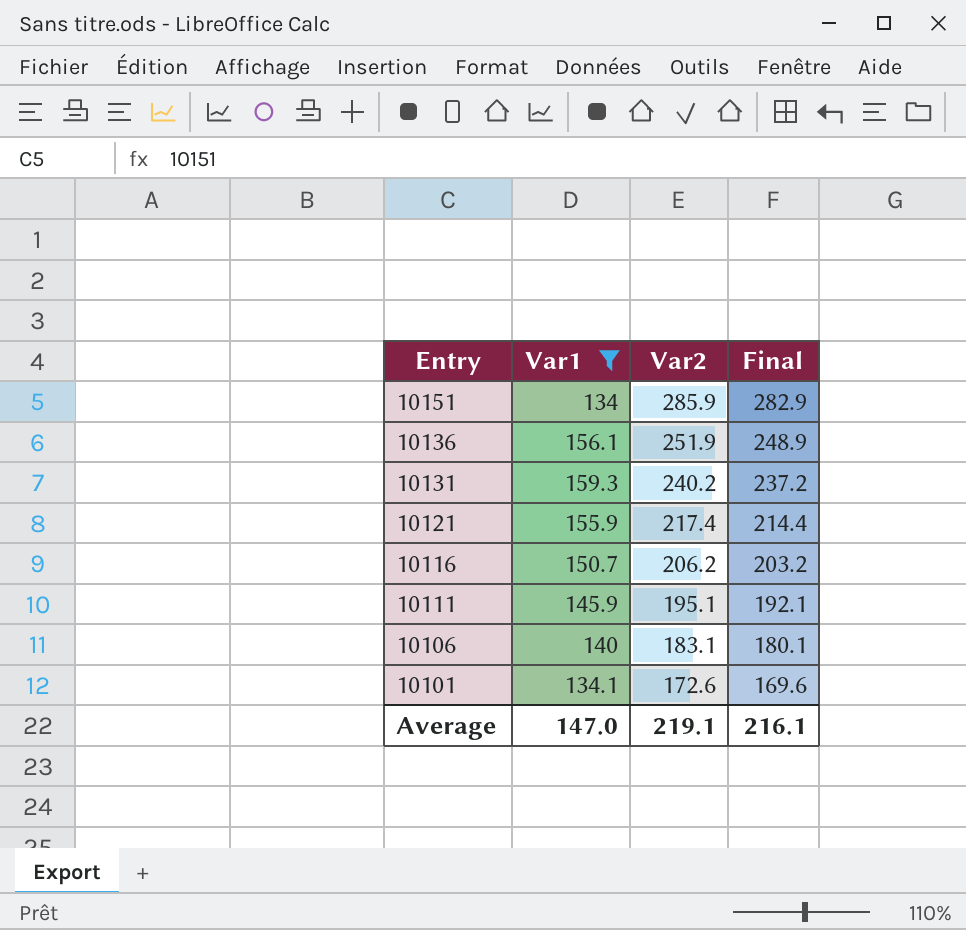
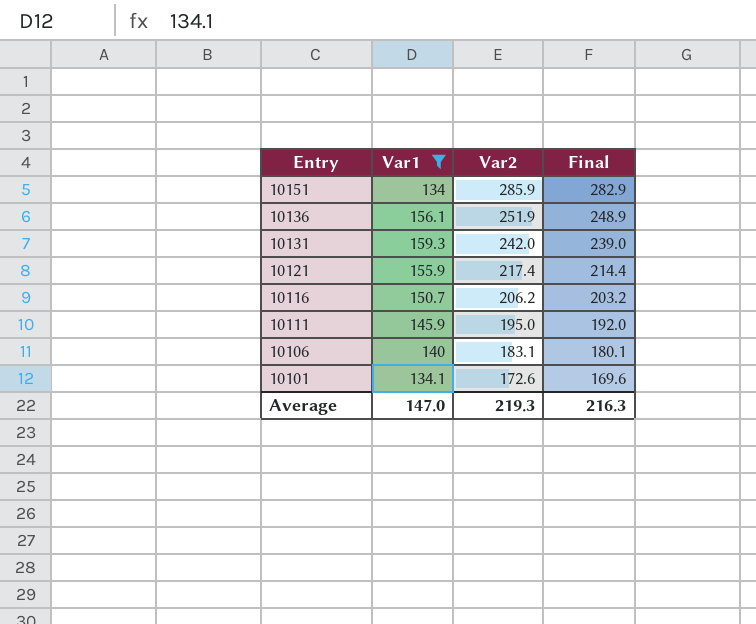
10131 | Var2: 240.2 -> 242.0
10131 | Final: 237.2 -> 239.0
10111 | Var2: 195.1 -> 195.0
10111 | Final: 192.1 -> 192.0
Average | Var2: 219.1 -> 219.3
Average | Final: 216.1 -> 216.3

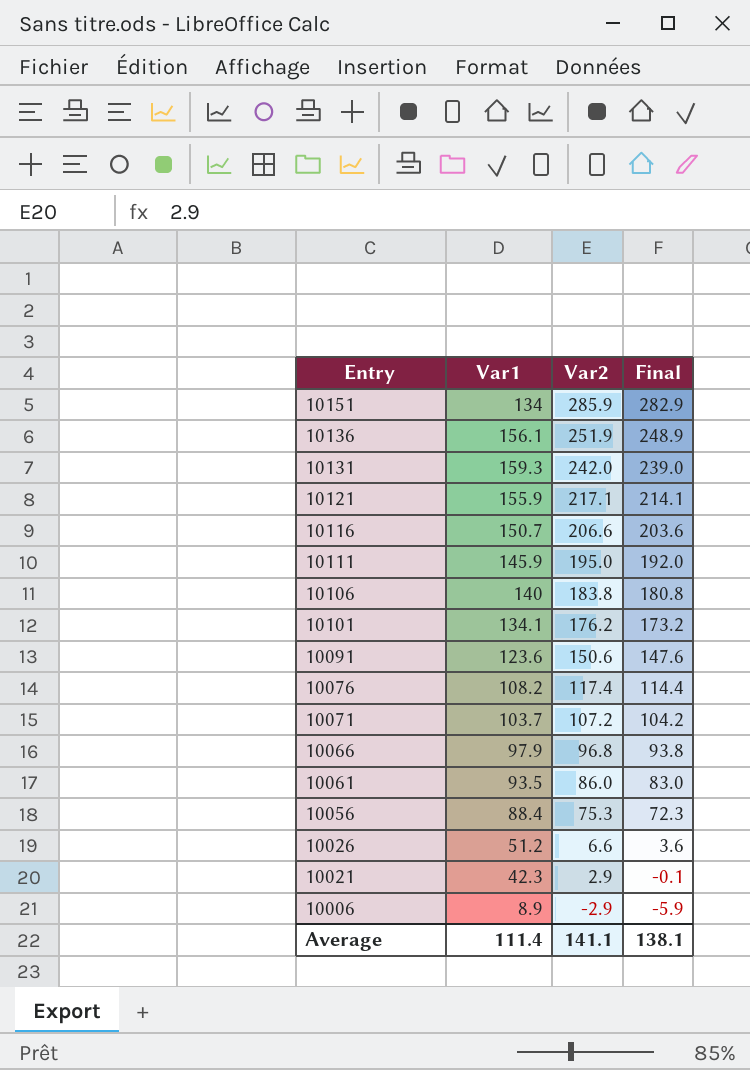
filter: Var1 >= 134 -> none
10121 | Var2: 217.4 -> 217.1
10121 | Final: 214.4 -> 214.1
10116 | Var2: 206.2 -> 206.6
10116 | Final: 203.2 -> 203.6
10106 | Var2: 183.1 -> 183.8
10106 | Final: 180.1 -> 180.8
10101 | Var2: 172.6 -> 176.2
10101 | Final: 169.6 -> 173.2
Average | Var1: 147.0 -> 111.4
Average | Var2: 219.3 -> 141.1
Average | Final: 216.3 -> 138.1

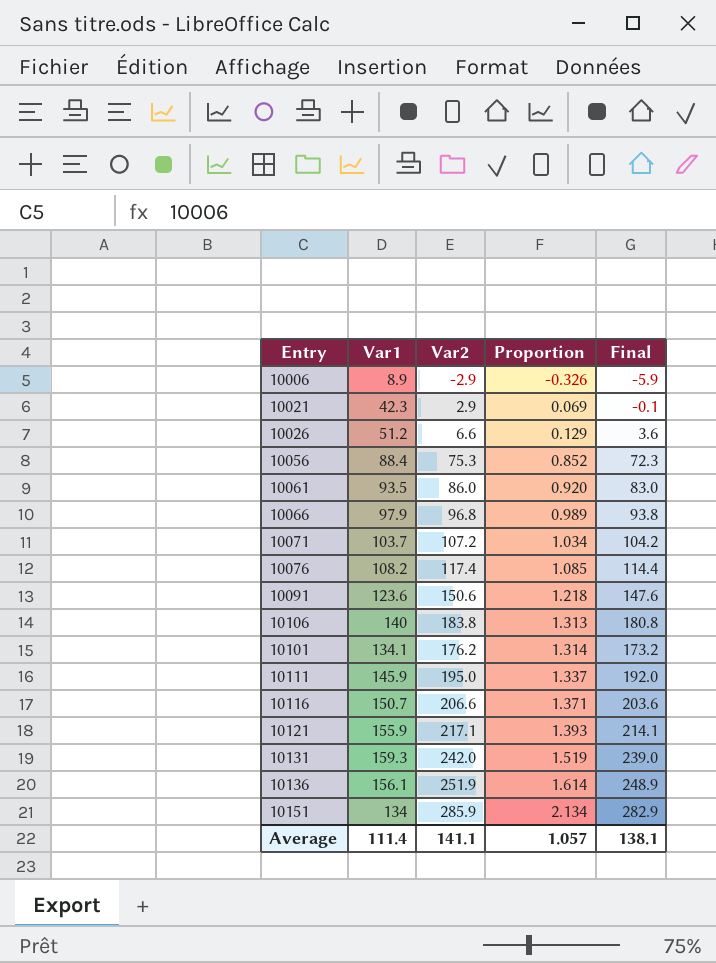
row order: Entry descending -> Proportion ascending
column Proportion | formula: none -> [Var2] / [Var1]

